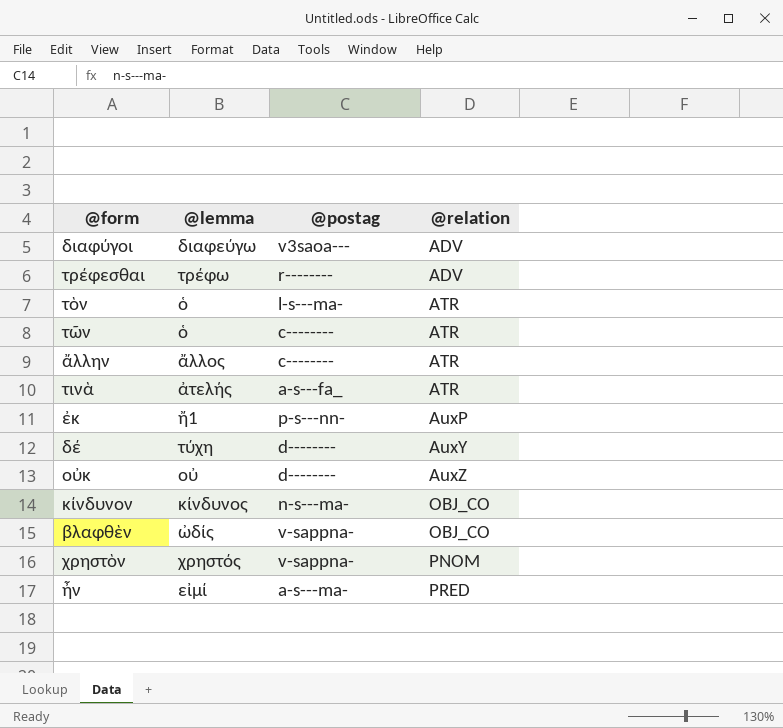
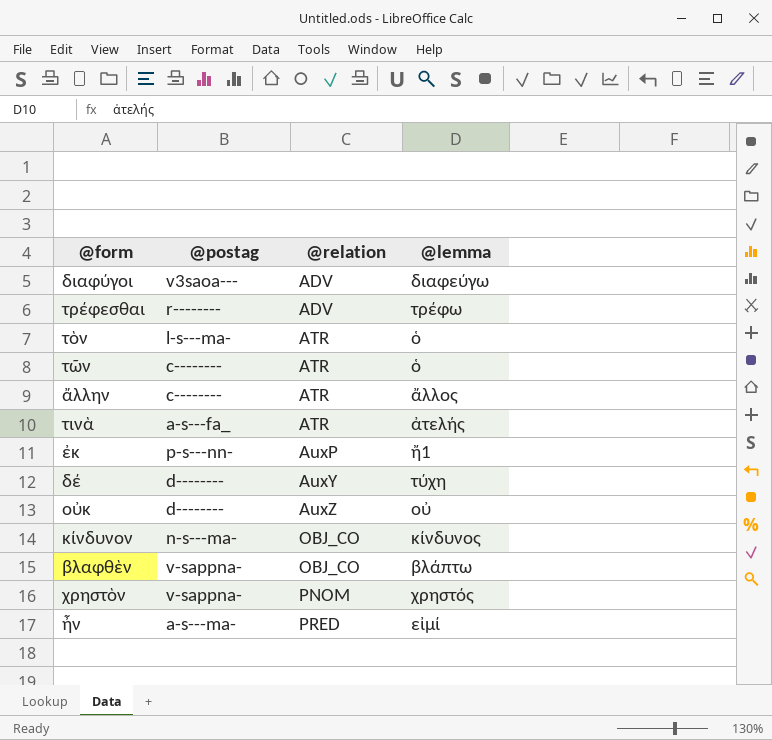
column @lemma | position: 2 -> 4
βλαφθὲν | @lemma: ὠδίς -> βλάπτω

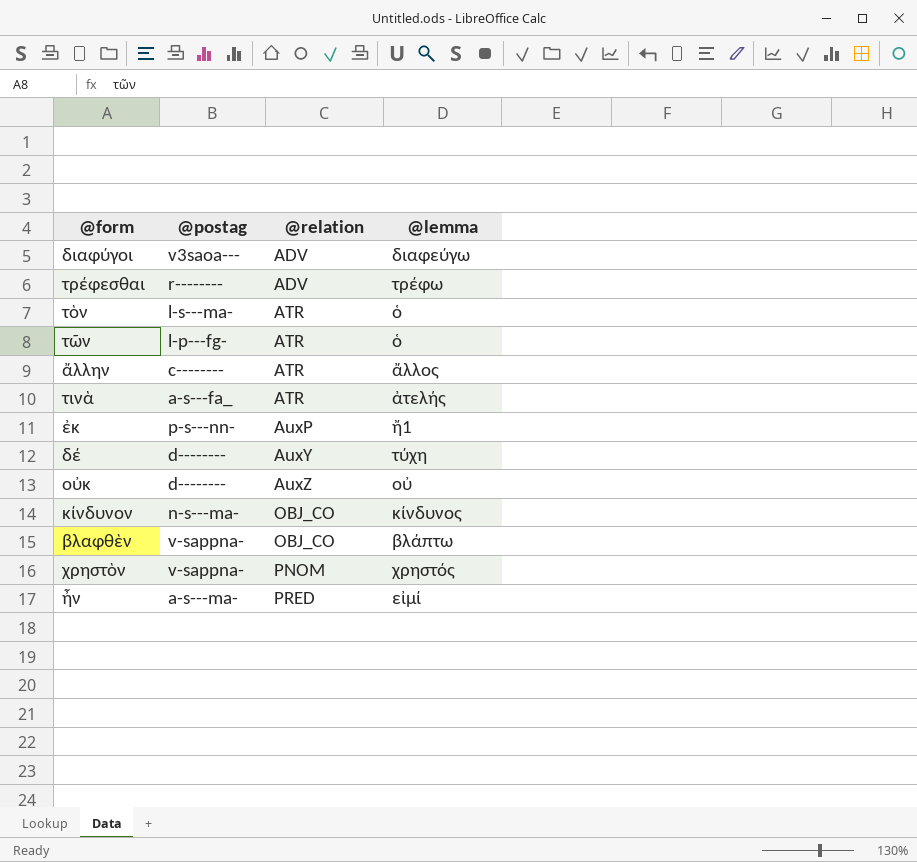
τῶν | @postag: c-------- -> l-p---fg-

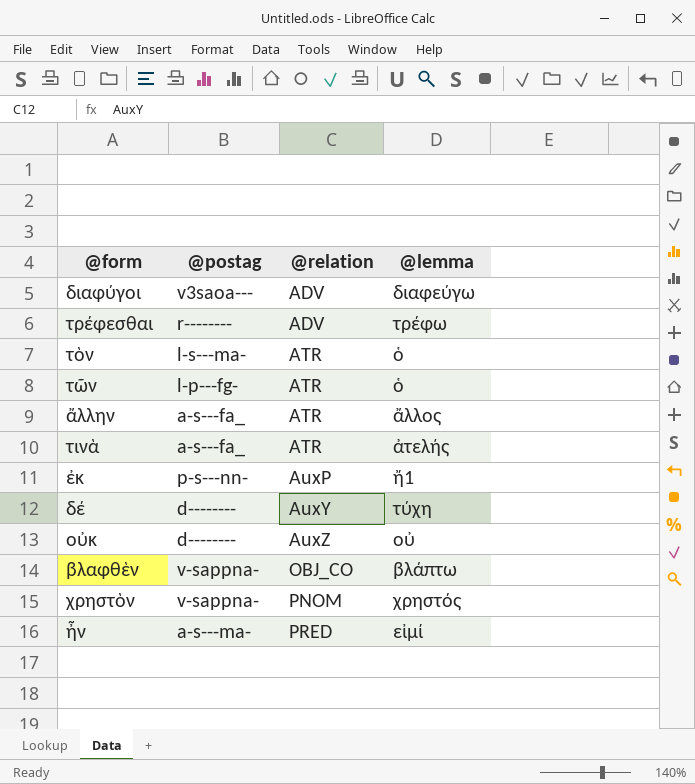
row κίνδυνον: n-s---ma- | OBJ_CO | κίνδυνος -> none
ἄλλην | @postag: c-------- -> a-s---fa_

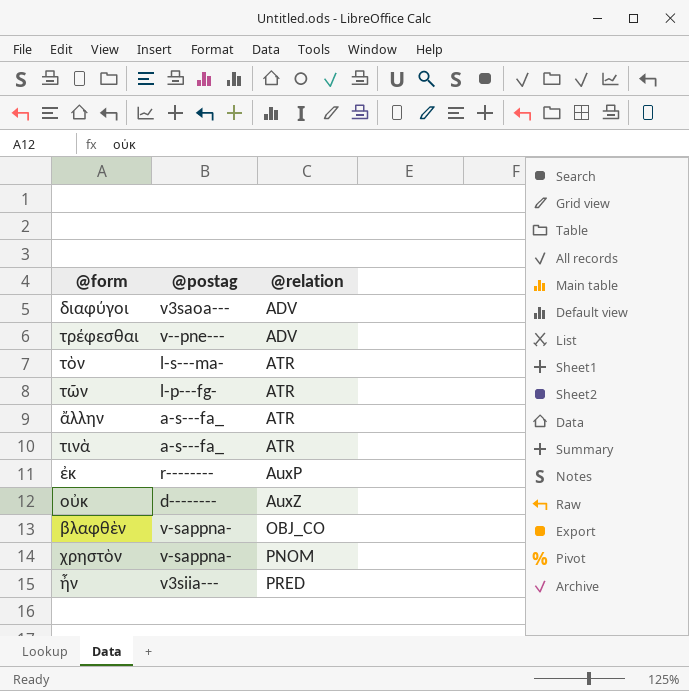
column @lemma | position: 4 -> none
row δέ: d-------- | AuxY | τύχη -> none
τρέφεσθαι | @postag: r-------- -> v--pne---
ἐκ | @postag: p-s---nn- -> r--------
ἦν | @postag: a-s---ma- -> v3siia---

